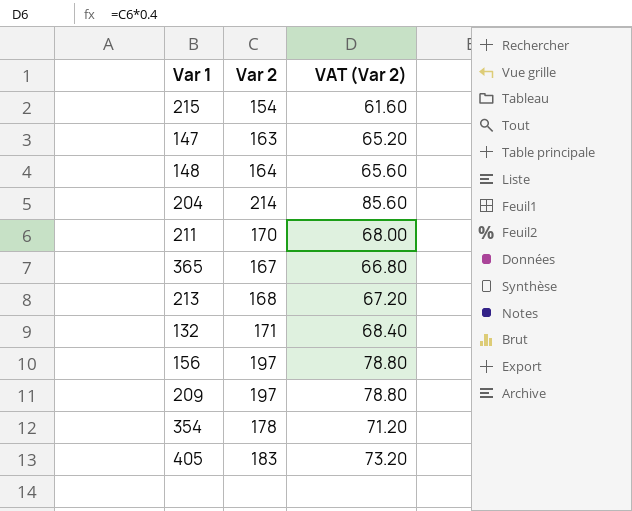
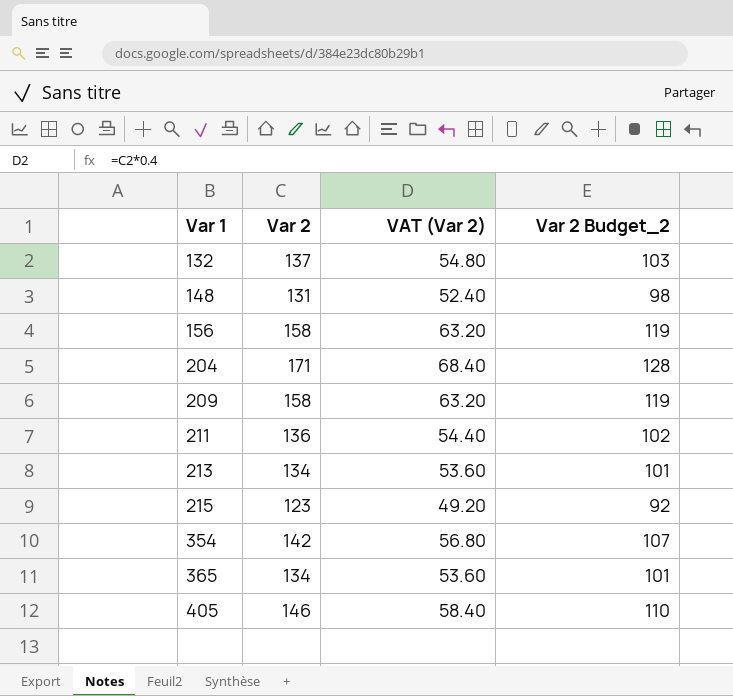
row order: none -> Var 1 ascending
column Var 2 Budget_2 | formula: none -> [Var 2] * 0.75
row 147: 163 | 65.20 -> none
132 | Var 2: 171 -> 137
132 | VAT (Var 2): 68.40 -> 54.80
148 | Var 2: 164 -> 131
148 | VAT (Var 2): 65.60 -> 52.40
156 | Var 2: 197 -> 158
156 | VAT (Var 2): 78.80 -> 63.20
204 | Var 2: 214 -> 171
204 | VAT (Var 2): 85.60 -> 68.40
209 | Var 2: 197 -> 158
209 | VAT (Var 2): 78.80 -> 63.20
211 | Var 2: 170 -> 136
211 | VAT (Var 2): 68.00 -> 54.40
213 | Var 2: 168 -> 134
213 | VAT (Var 2): 67.20 -> 53.60
215 | Var 2: 154 -> 123
215 | VAT (Var 2): 61.60 -> 49.20
354 | Var 2: 178 -> 142
354 | VAT (Var 2): 71.20 -> 56.80
365 | Var 2: 167 -> 134
365 | VAT (Var 2): 66.80 -> 53.60
405 | Var 2: 183 -> 146
405 | VAT (Var 2): 73.20 -> 58.40

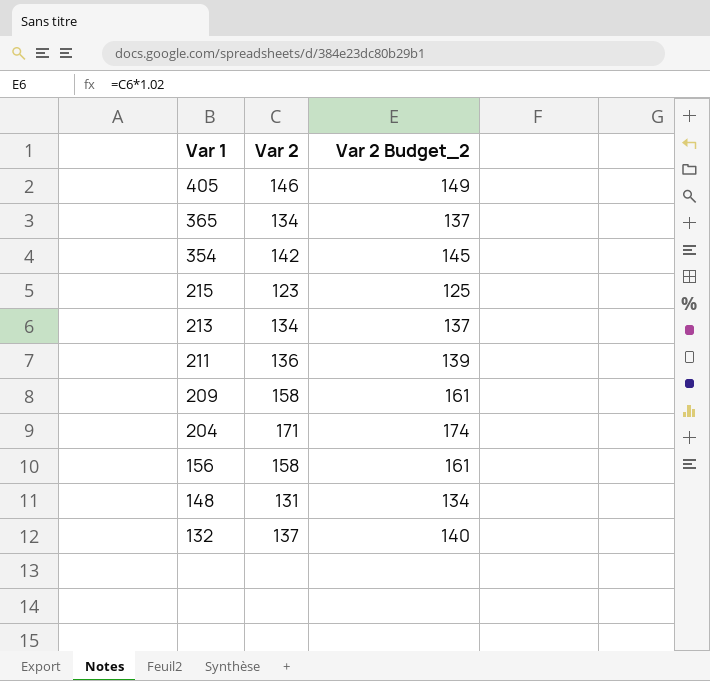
row order: Var 1 ascending -> Var 1 descending
column VAT (Var 2) | formula: [Var 2] * 0.4 -> none
column Var 2 Budget_2 | formula: [Var 2] * 0.75 -> [Var 2] * 1.02

